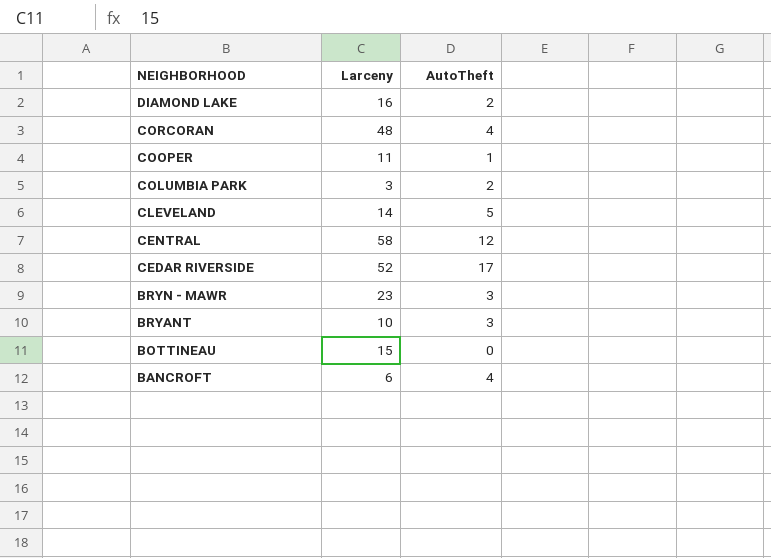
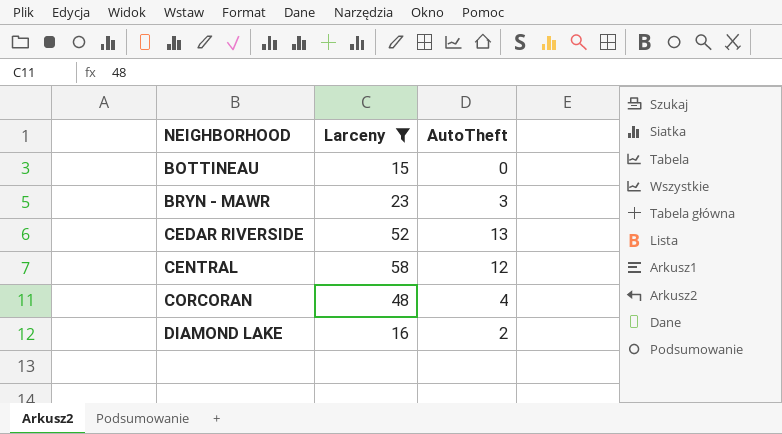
filter: none -> Larceny >= 15
row order: NEIGHBORHOOD descending -> NEIGHBORHOOD ascending
CEDAR RIVERSIDE | AutoTheft: 17 -> 13

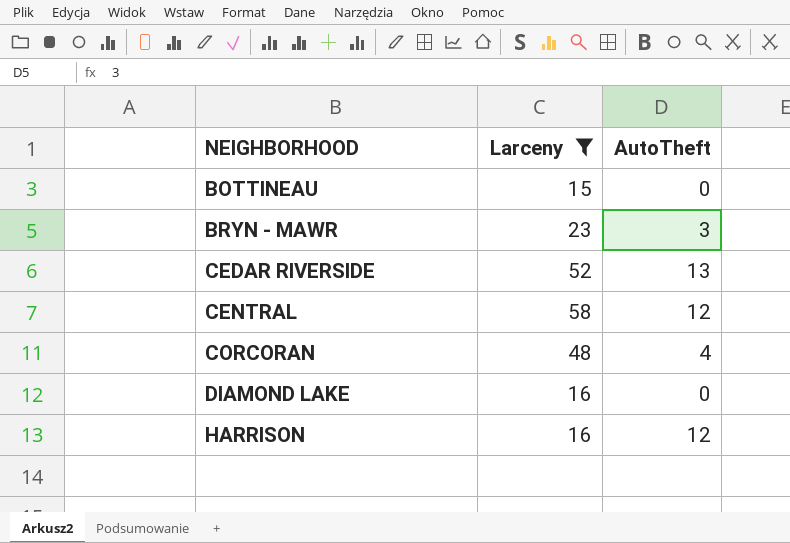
DIAMOND LAKE | AutoTheft: 2 -> 0
row HARRISON: none -> 16 | 12

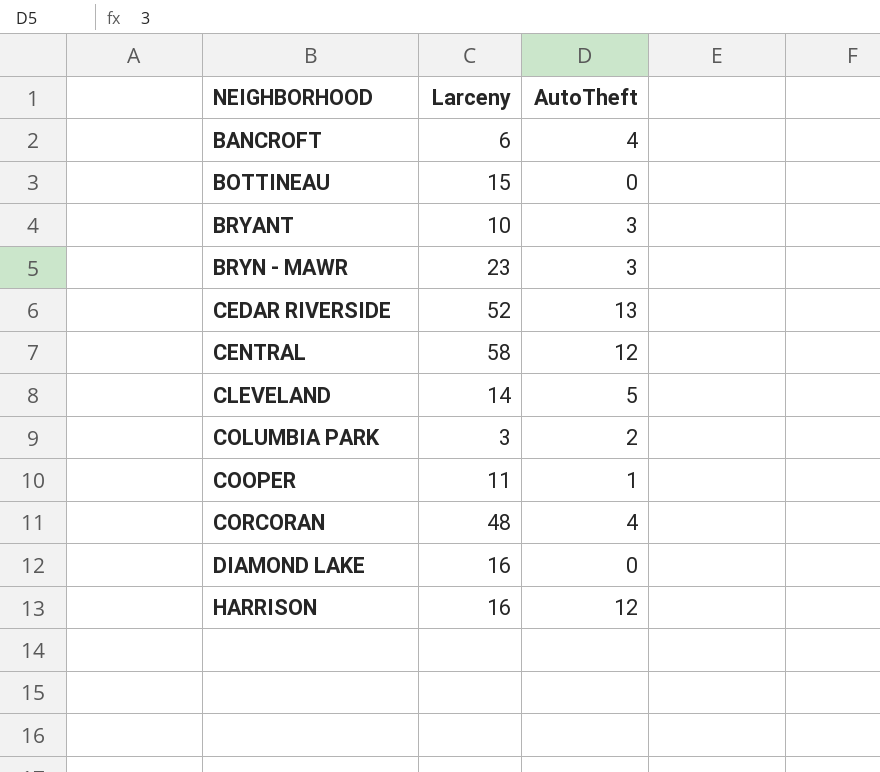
filter: Larceny >= 15 -> none

